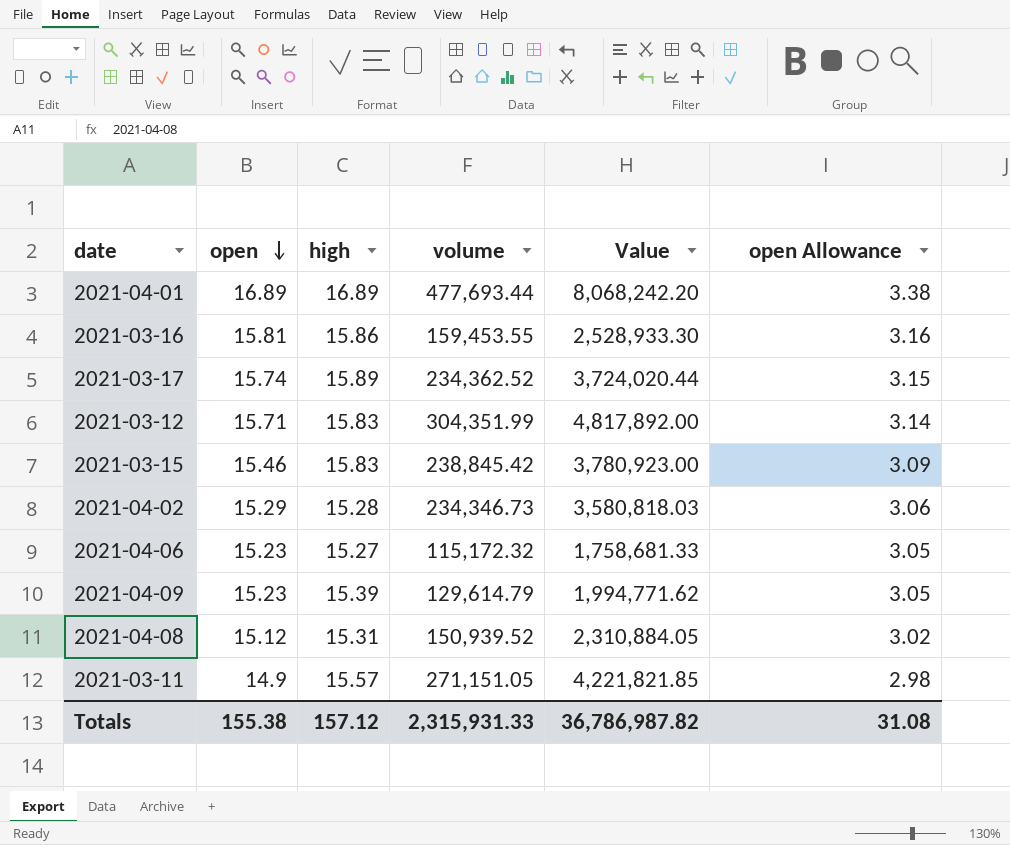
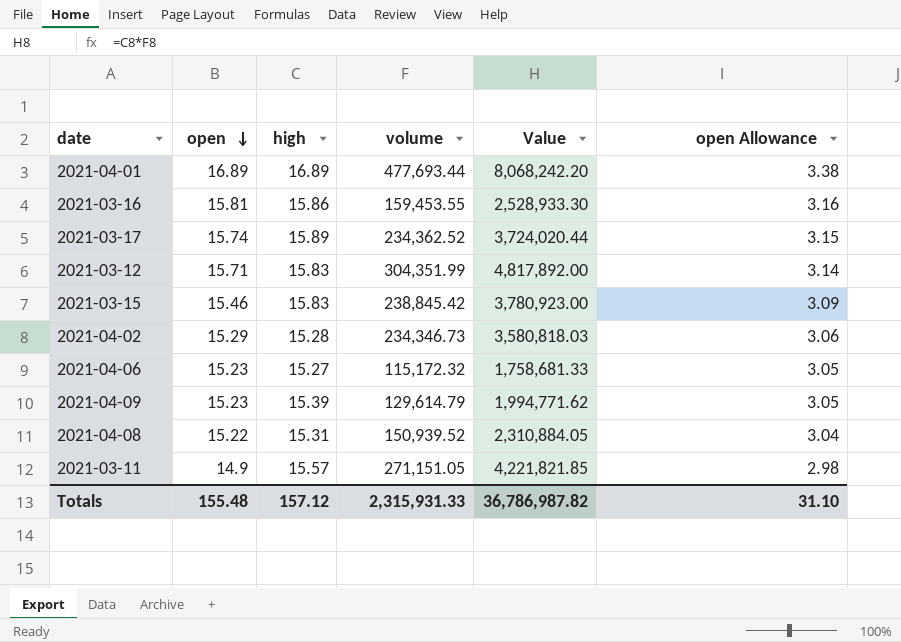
2021-04-08 | open: 15.12 -> 15.22
2021-04-08 | open Allowance: 3.02 -> 3.04
Totals | open: 155.38 -> 155.48
Totals | open Allowance: 31.08 -> 31.10

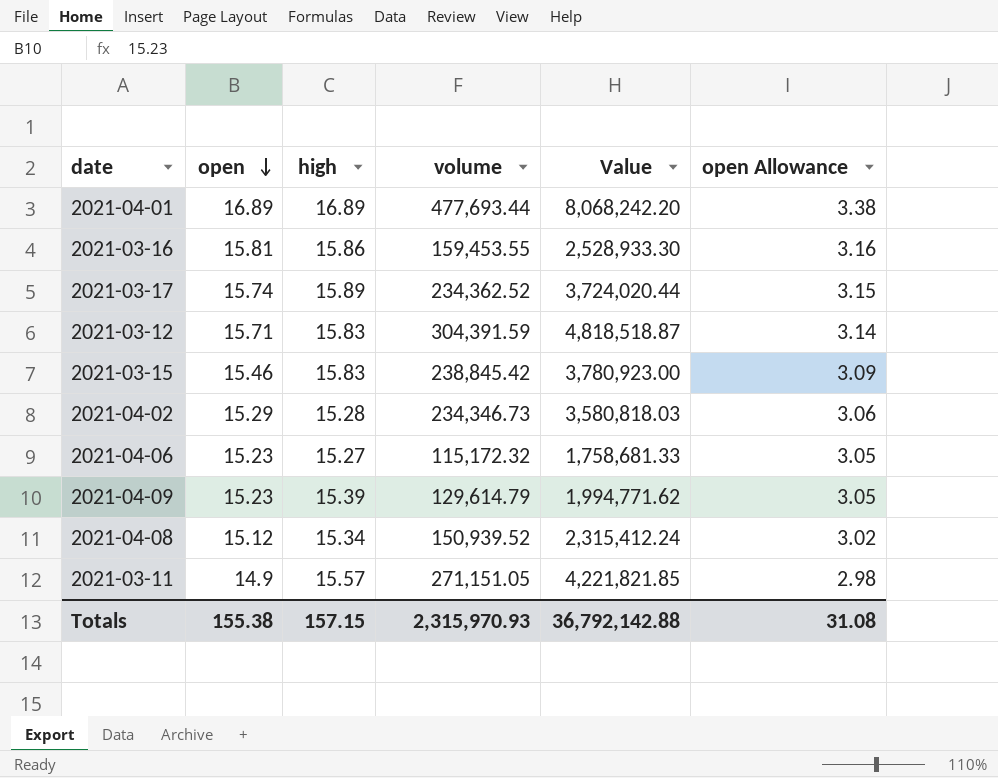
2021-03-12 | volume: 304,351.99 -> 304,391.59
2021-03-12 | Value: 4,817,892.00 -> 4,818,518.87
2021-04-08 | open: 15.22 -> 15.12
2021-04-08 | high: 15.31 -> 15.34
2021-04-08 | Value: 2,310,884.05 -> 2,315,412.24
2021-04-08 | open Allowance: 3.04 -> 3.02
Totals | open: 155.48 -> 155.38
Totals | high: 157.12 -> 157.15
Totals | volume: 2,315,931.33 -> 2,315,970.93
Totals | Value: 36,786,987.82 -> 36,792,142.88
Totals | open Allowance: 31.10 -> 31.08

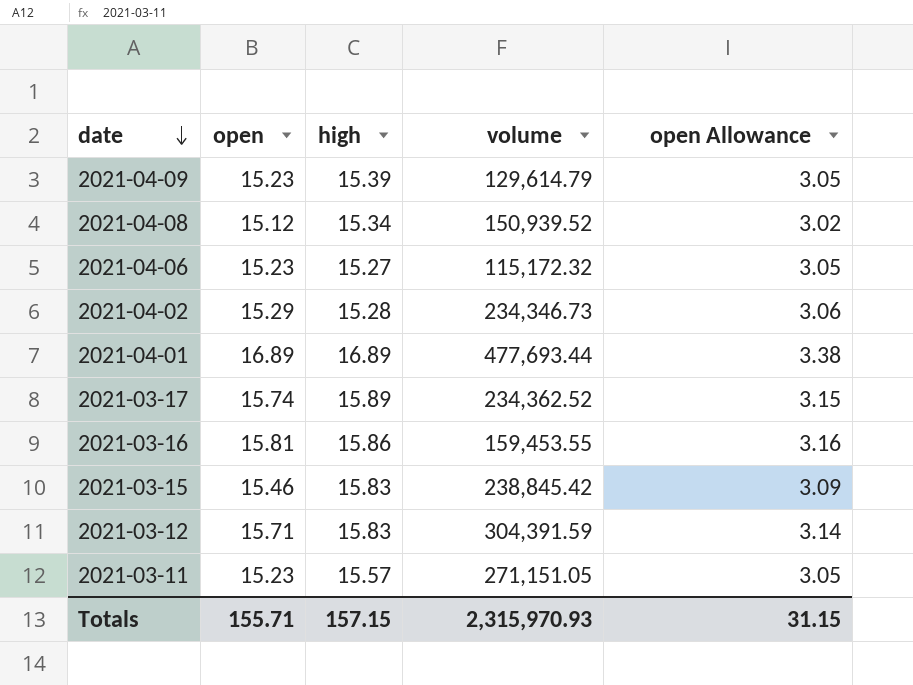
row order: open descending -> date descending
column Value | formula: [high] * [volume] -> none
2021-03-11 | open: 14.9 -> 15.23
2021-03-11 | open Allowance: 2.98 -> 3.05
Totals | open: 155.38 -> 155.71
Totals | open Allowance: 31.08 -> 31.15

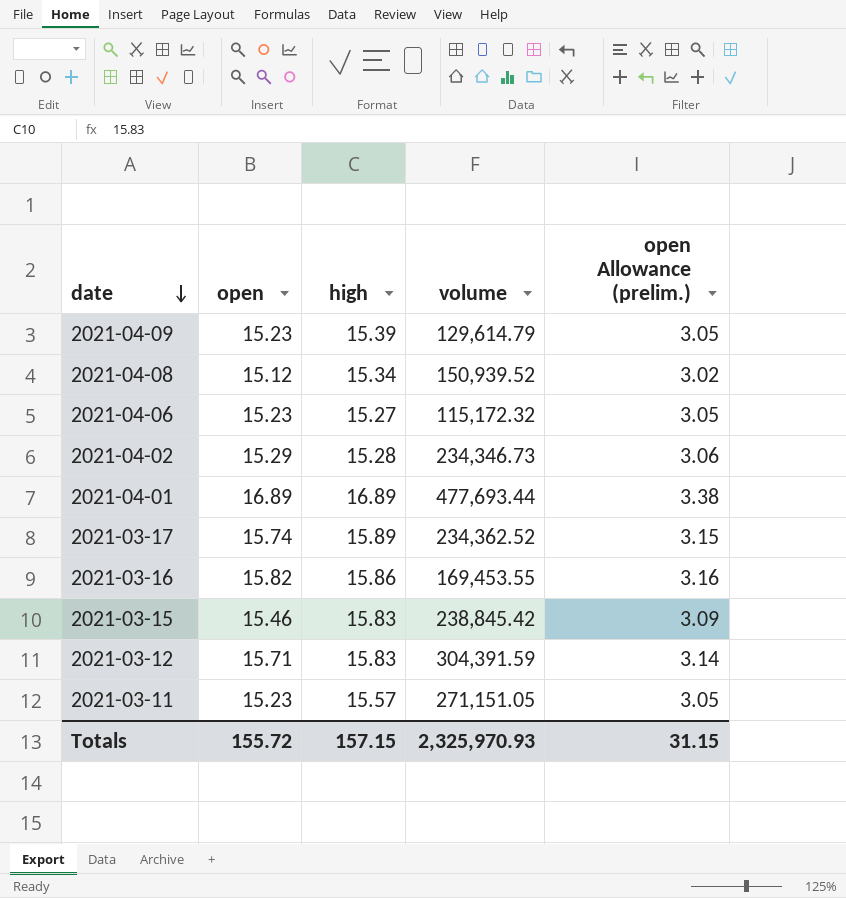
column name: open Allowance -> open Allowance (prelim.)
2021-03-16 | open: 15.81 -> 15.82
2021-03-16 | volume: 159,453.55 -> 169,453.55
Totals | open: 155.71 -> 155.72
Totals | volume: 2,315,970.93 -> 2,325,970.93

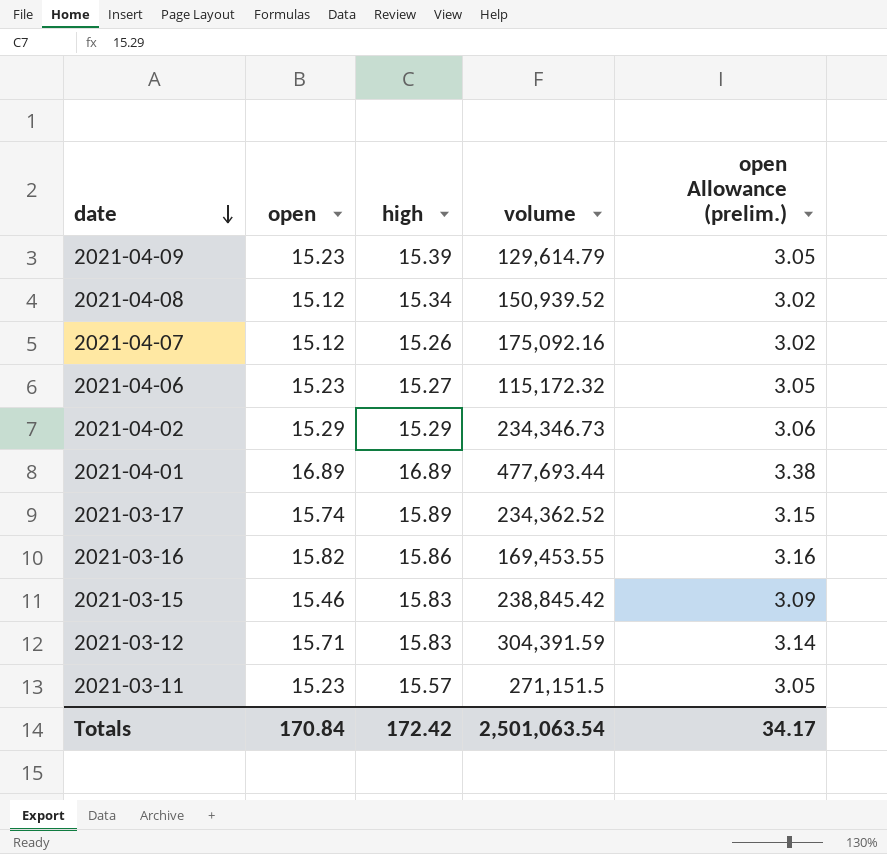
row 2021-04-07: none -> 15.12 | 15.26 | 175,092.16 | 3.02
2021-04-02 | high: 15.28 -> 15.29
2021-03-11 | volume: 271,151.05 -> 271,151.5
Totals | open: 155.72 -> 170.84
Totals | high: 157.15 -> 172.42
Totals | volume: 2,325,970.93 -> 2,501,063.54
Totals | open Allowance (prelim.): 31.15 -> 34.17

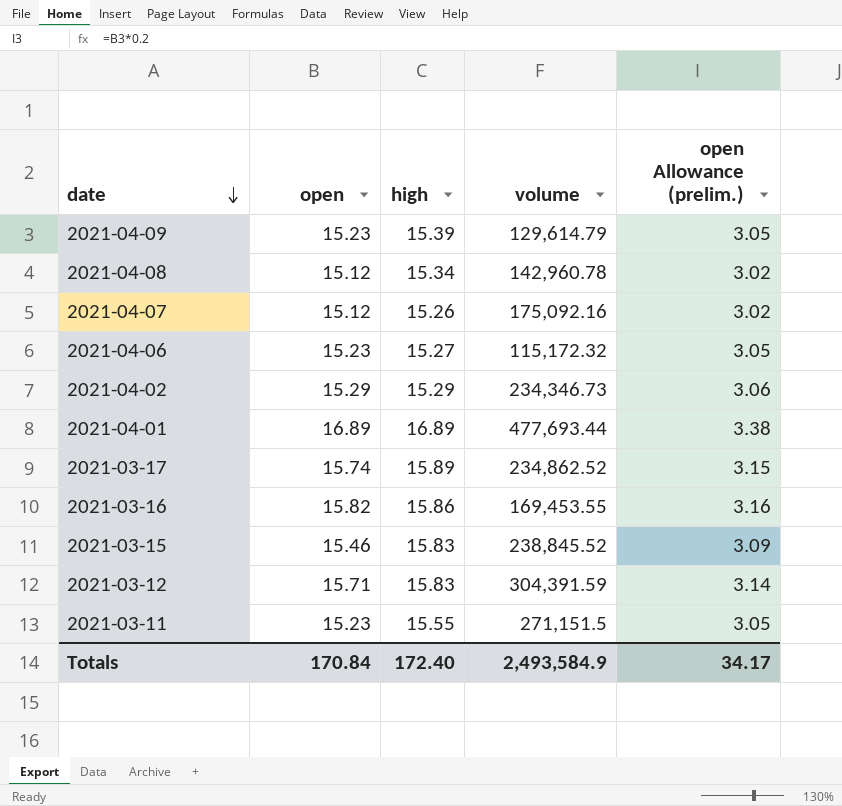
2021-04-08 | volume: 150,939.52 -> 142,960.78
2021-03-17 | volume: 234,362.52 -> 234,862.52
2021-03-15 | volume: 238,845.42 -> 238,845.52
2021-03-11 | high: 15.57 -> 15.55
Totals | high: 172.42 -> 172.40
Totals | volume: 2,501,063.54 -> 2,493,584.9

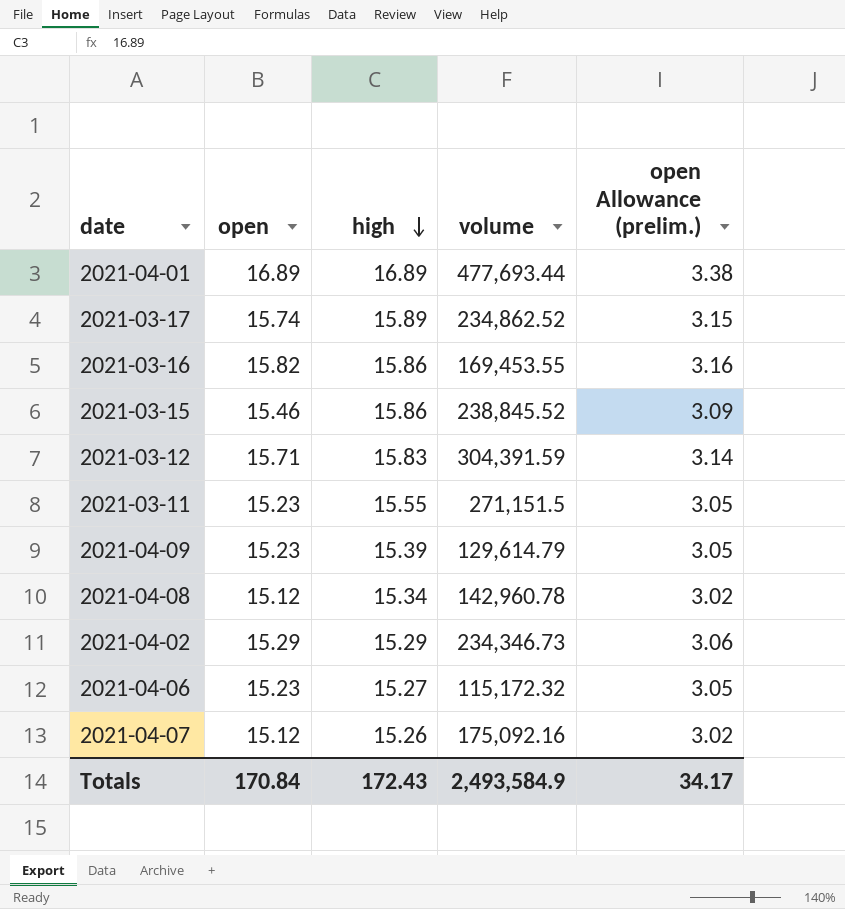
row order: date descending -> high descending
2021-03-15 | high: 15.83 -> 15.86
Totals | high: 172.40 -> 172.43

